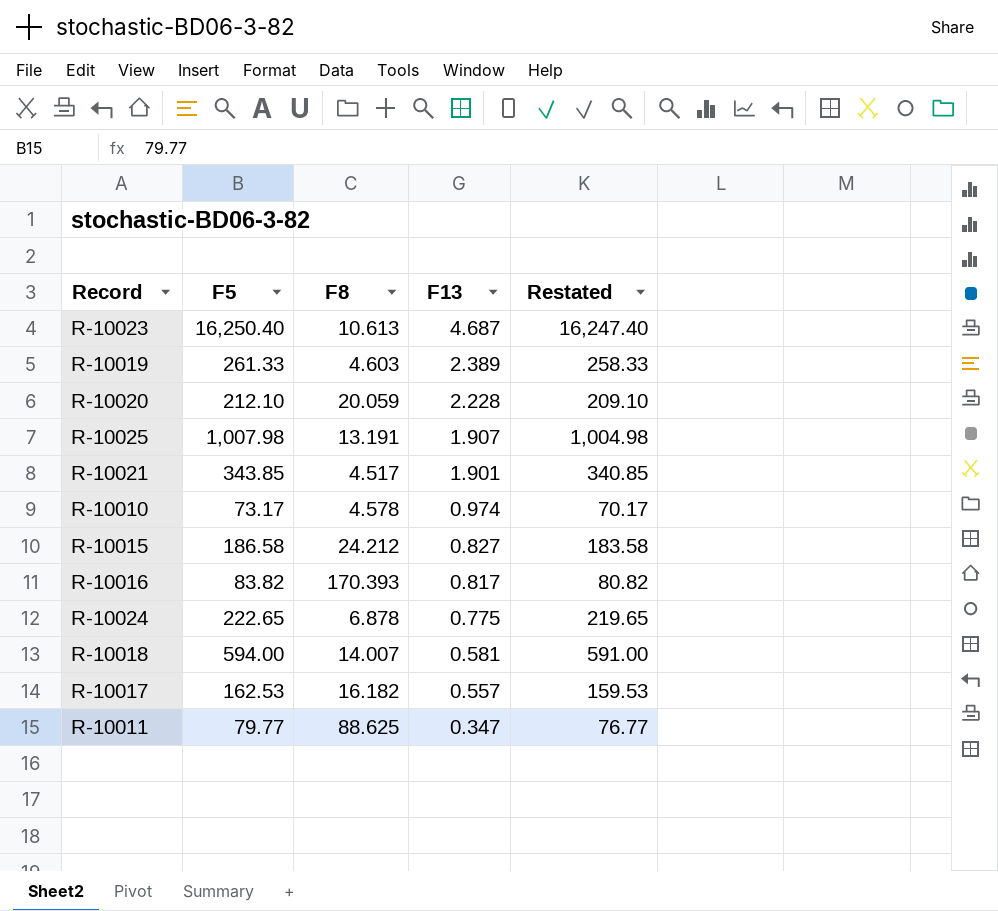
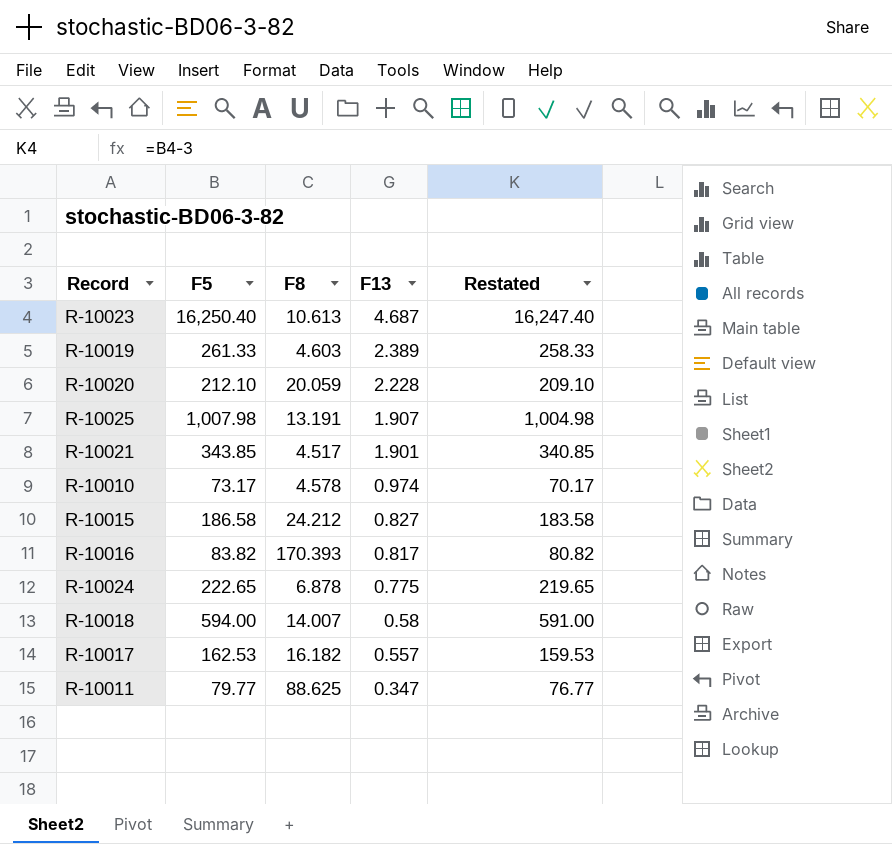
R-10018 | F13: 0.581 -> 0.58

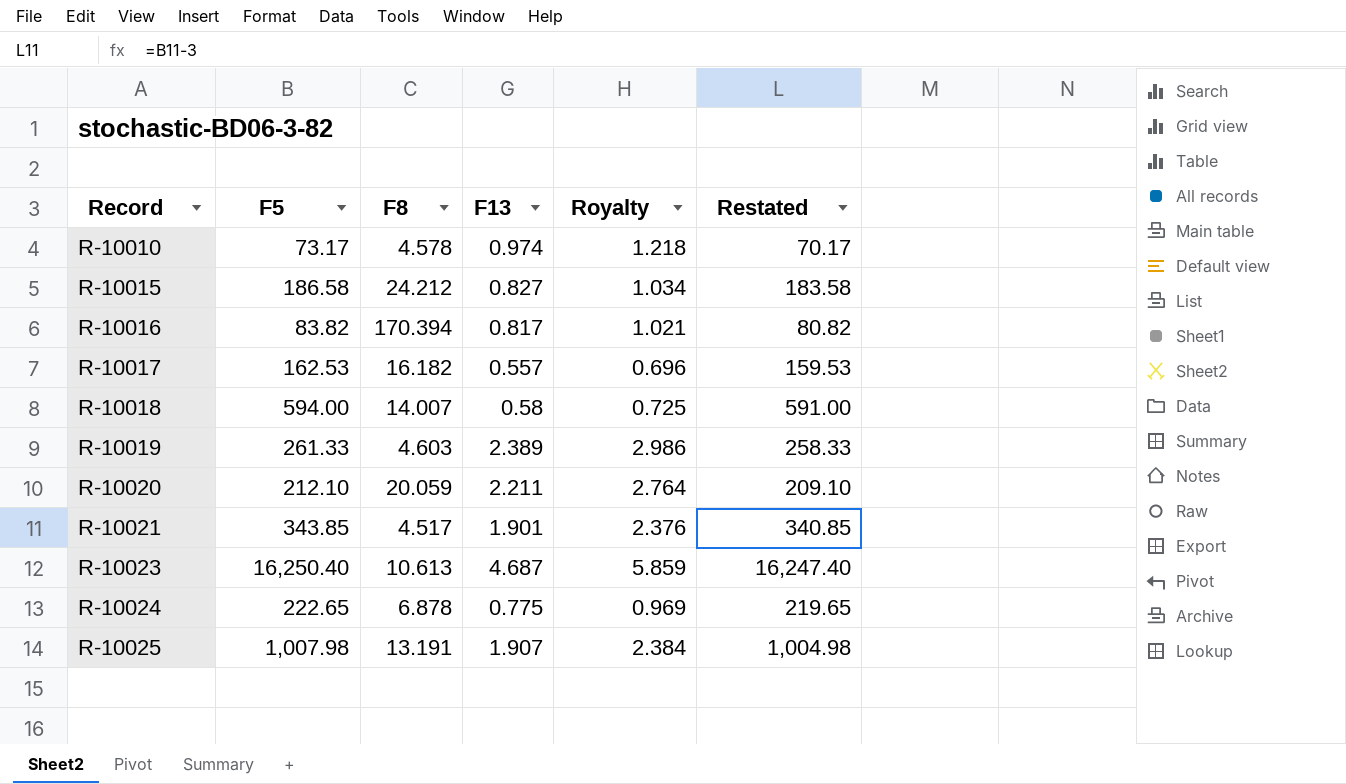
row order: F13 descending -> Record ascending
column Royalty | formula: none -> [F13] * 1.25
row R-10011: 79.77 | 88.625 | 0.347 | 76.77 -> none
R-10016 | F8: 170.393 -> 170.394
R-10020 | F13: 2.228 -> 2.211

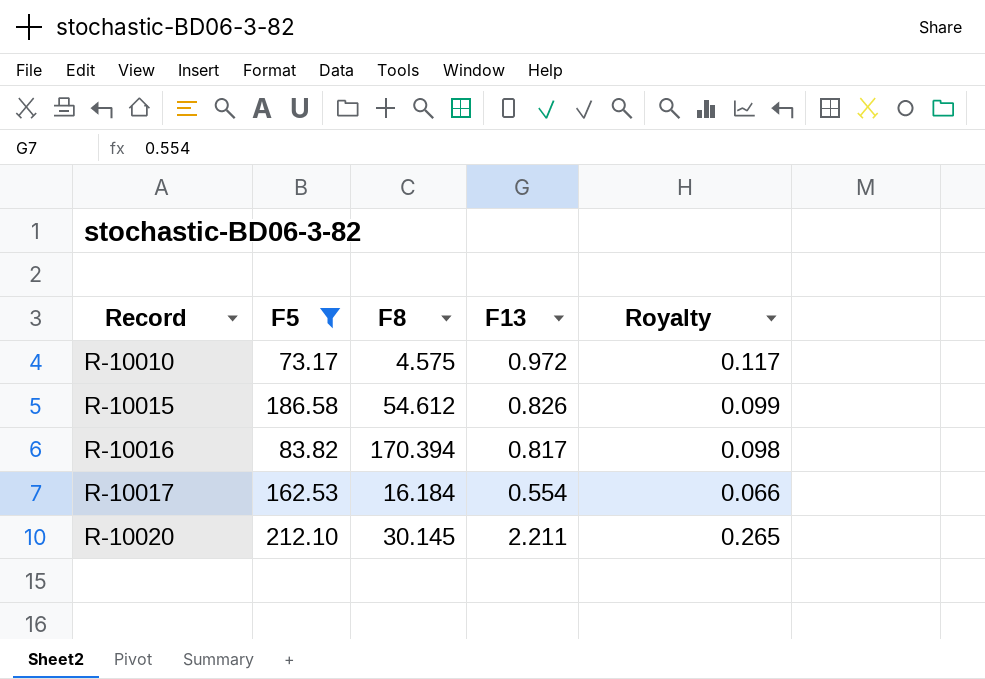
filter: none -> F5 <= 212.10
column Restated | formula: [F5] - 3 -> none
column Royalty | formula: [F13] * 1.25 -> [F13] * 0.12
R-10010 | F8: 4.578 -> 4.575
R-10010 | F13: 0.974 -> 0.972
R-10015 | F8: 24.212 -> 54.612
R-10015 | F13: 0.827 -> 0.826
R-10017 | F8: 16.182 -> 16.184
R-10017 | F13: 0.557 -> 0.554
R-10020 | F8: 20.059 -> 30.145

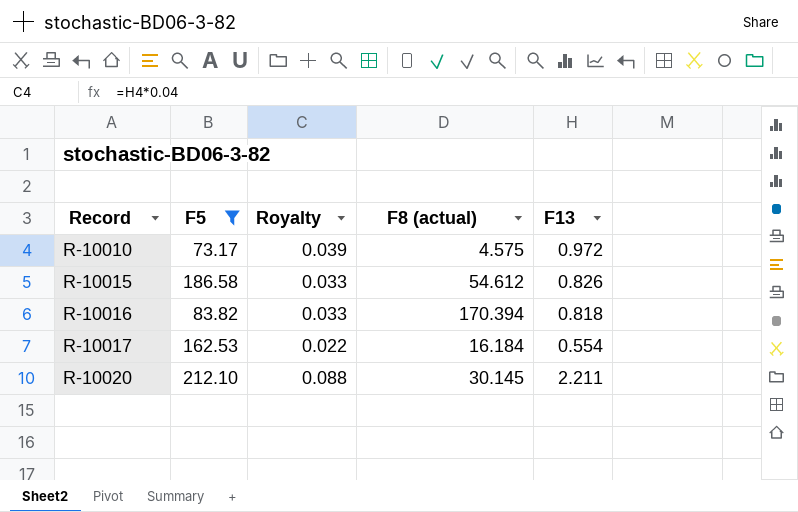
column Royalty | formula: [F13] * 0.12 -> [F13] * 0.04
column Royalty | position: 5 -> 3
column name: F8 -> F8 (actual)
R-10016 | F13: 0.817 -> 0.818

